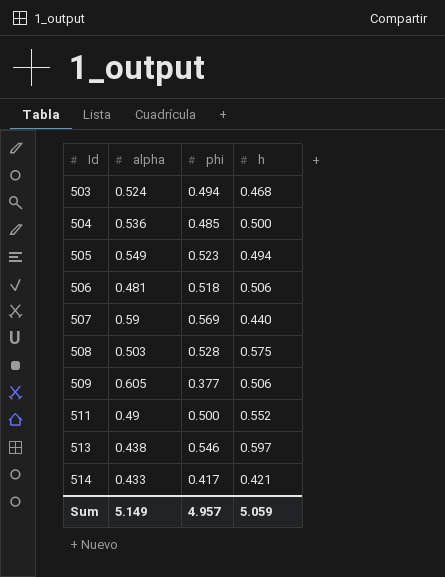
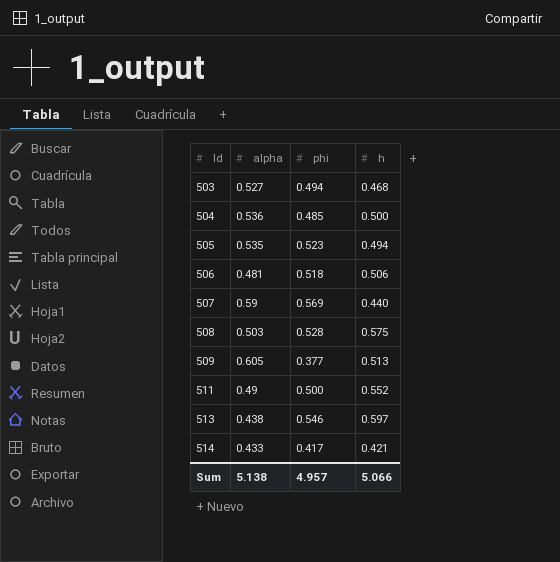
503 | alpha: 0.524 -> 0.527
505 | alpha: 0.549 -> 0.535
509 | h: 0.506 -> 0.513
Sum | alpha: 5.149 -> 5.138
Sum | h: 5.059 -> 5.066

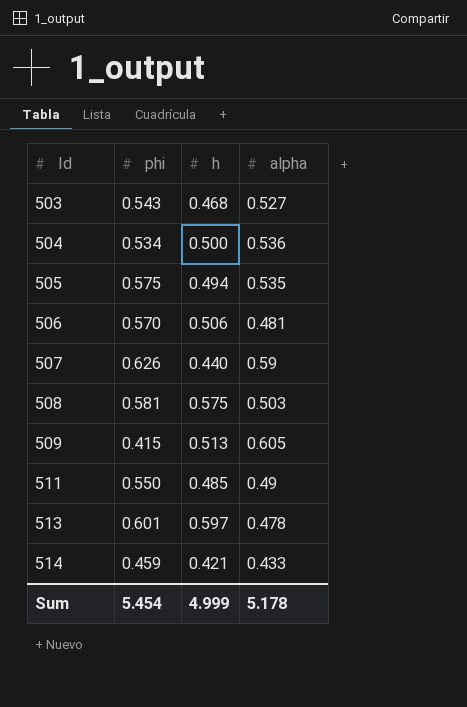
column alpha | position: 2 -> 4
503 | phi: 0.494 -> 0.543
504 | phi: 0.485 -> 0.534
505 | phi: 0.523 -> 0.575
506 | phi: 0.518 -> 0.570
507 | phi: 0.569 -> 0.626
508 | phi: 0.528 -> 0.581
509 | phi: 0.377 -> 0.415
511 | phi: 0.500 -> 0.550
511 | h: 0.552 -> 0.485
513 | phi: 0.546 -> 0.601
513 | alpha: 0.438 -> 0.478
514 | phi: 0.417 -> 0.459
Sum | phi: 4.957 -> 5.454
Sum | h: 5.066 -> 4.999
Sum | alpha: 5.138 -> 5.178

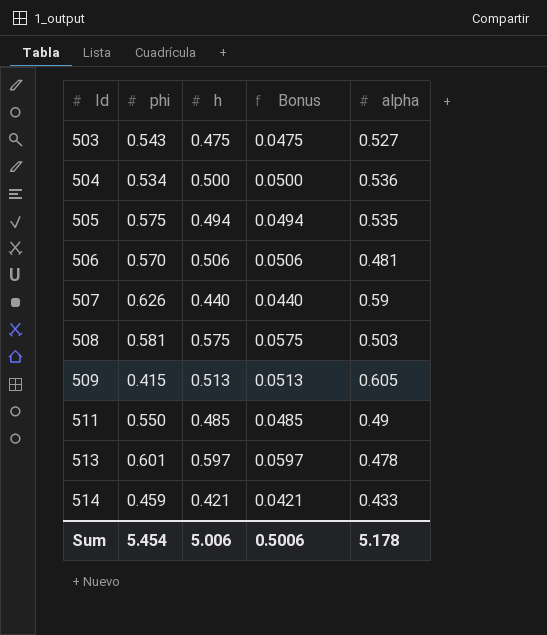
column Bonus | formula: none -> [h] * 0.1
503 | h: 0.468 -> 0.475
Sum | h: 4.999 -> 5.006

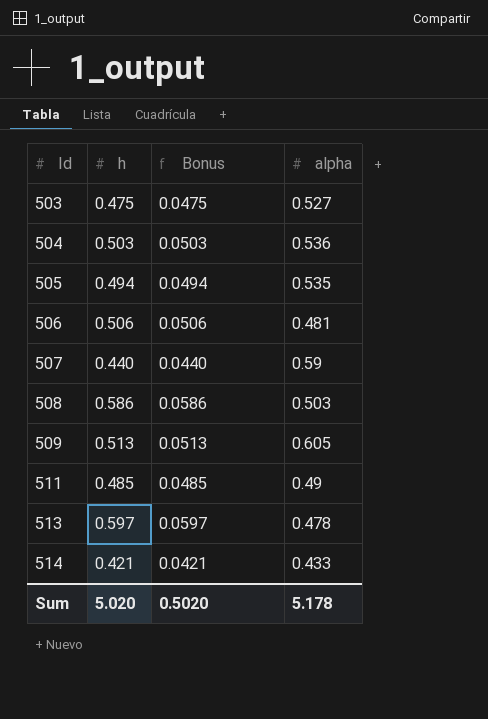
column phi | position: 2 -> none
504 | h: 0.500 -> 0.503
504 | Bonus: 0.0500 -> 0.0503
508 | h: 0.575 -> 0.586
508 | Bonus: 0.0575 -> 0.0586
Sum | h: 5.006 -> 5.020
Sum | Bonus: 0.5006 -> 0.5020

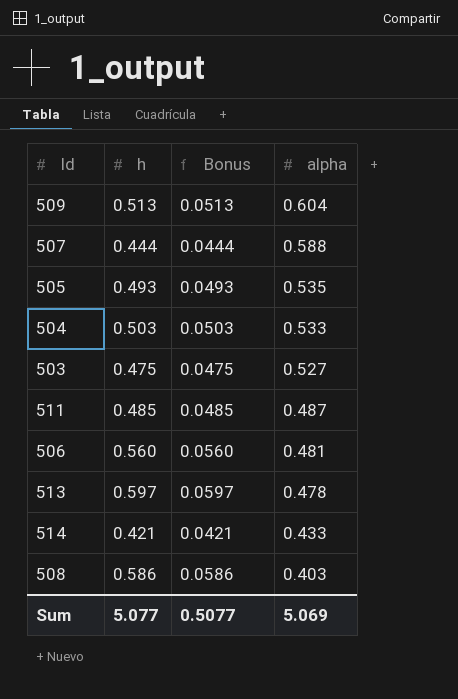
row order: Id ascending -> alpha descending
509 | alpha: 0.605 -> 0.604
507 | h: 0.440 -> 0.444
507 | Bonus: 0.0440 -> 0.0444
507 | alpha: 0.59 -> 0.588
505 | h: 0.494 -> 0.493
505 | Bonus: 0.0494 -> 0.0493
504 | alpha: 0.536 -> 0.533
511 | alpha: 0.49 -> 0.487
506 | h: 0.506 -> 0.560
506 | Bonus: 0.0506 -> 0.0560
508 | alpha: 0.503 -> 0.403
Sum | h: 5.020 -> 5.077
Sum | Bonus: 0.5020 -> 0.5077
Sum | alpha: 5.178 -> 5.069

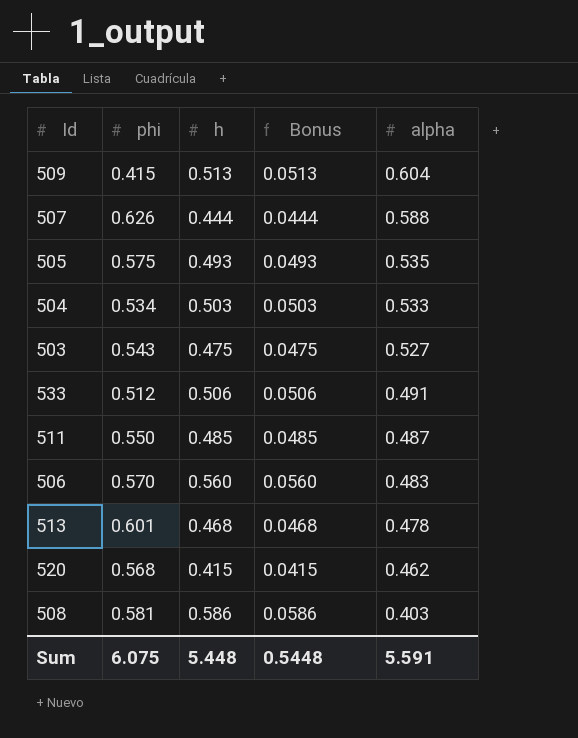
column phi | position: none -> 2
row 514: 0.421 | 0.0421 | 0.433 -> none
row 533: none -> 0.512 | 0.506 | 0.0506 | 0.491
506 | alpha: 0.481 -> 0.483
513 | h: 0.597 -> 0.468
513 | Bonus: 0.0597 -> 0.0468
row 520: none -> 0.568 | 0.415 | 0.0415 | 0.462
Sum | h: 5.077 -> 5.448
Sum | Bonus: 0.5077 -> 0.5448
Sum | alpha: 5.069 -> 5.591

